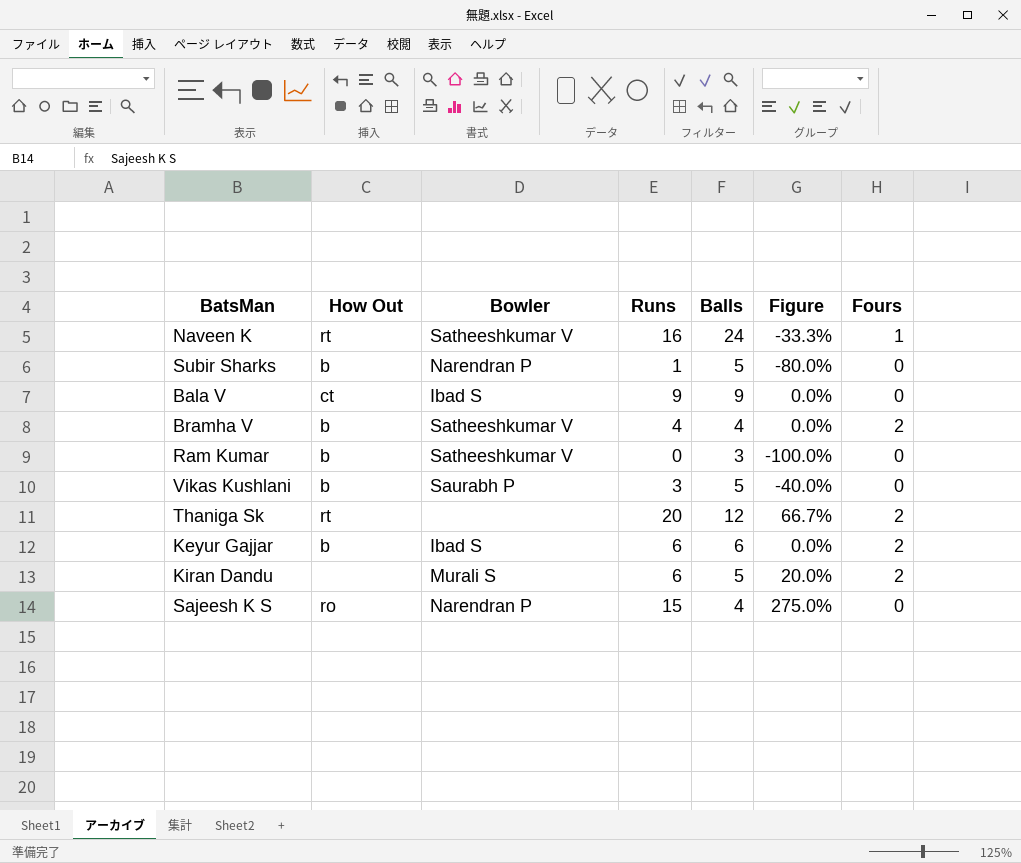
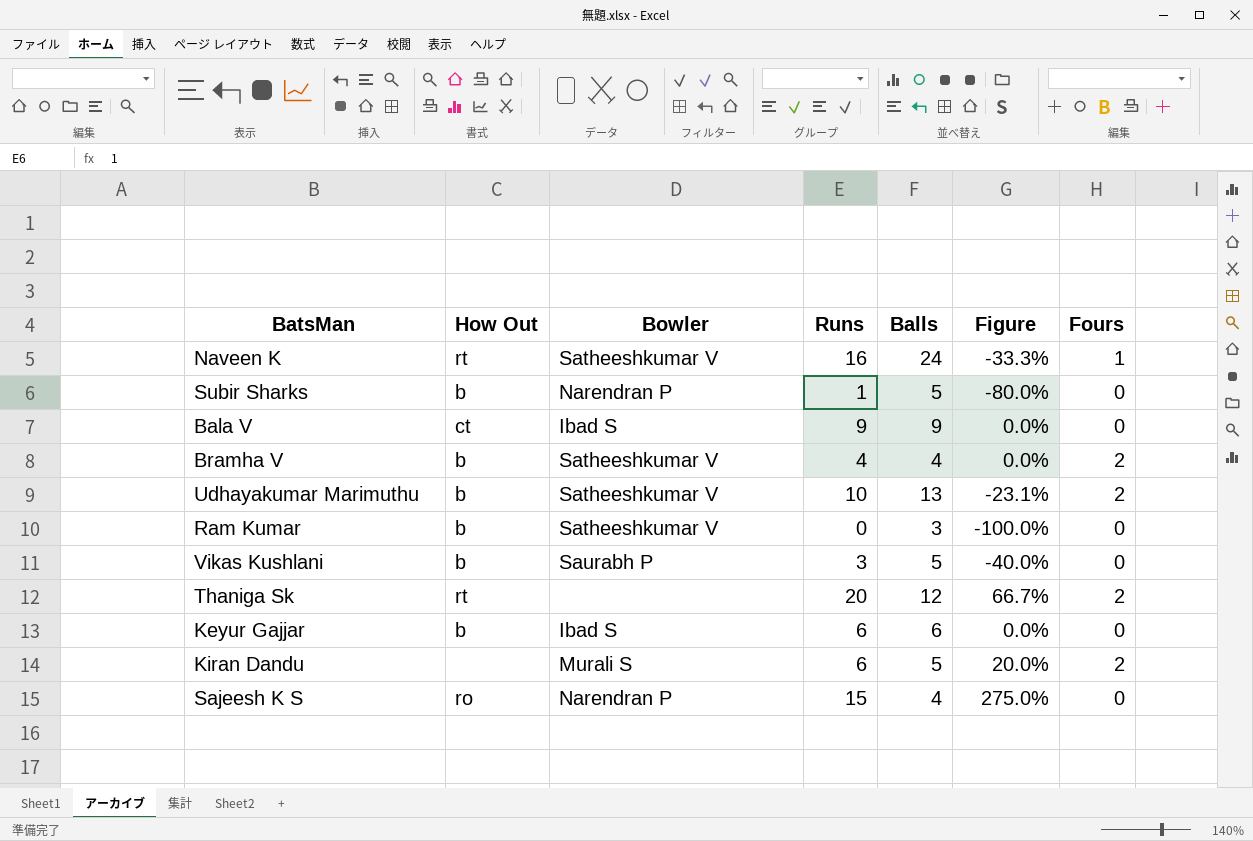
row Udhayakumar Marimuthu: none -> b | Satheeshkumar V | 10 | 13 | -23.1% | 2
Keyur Gajjar | Fours: 2 -> 0

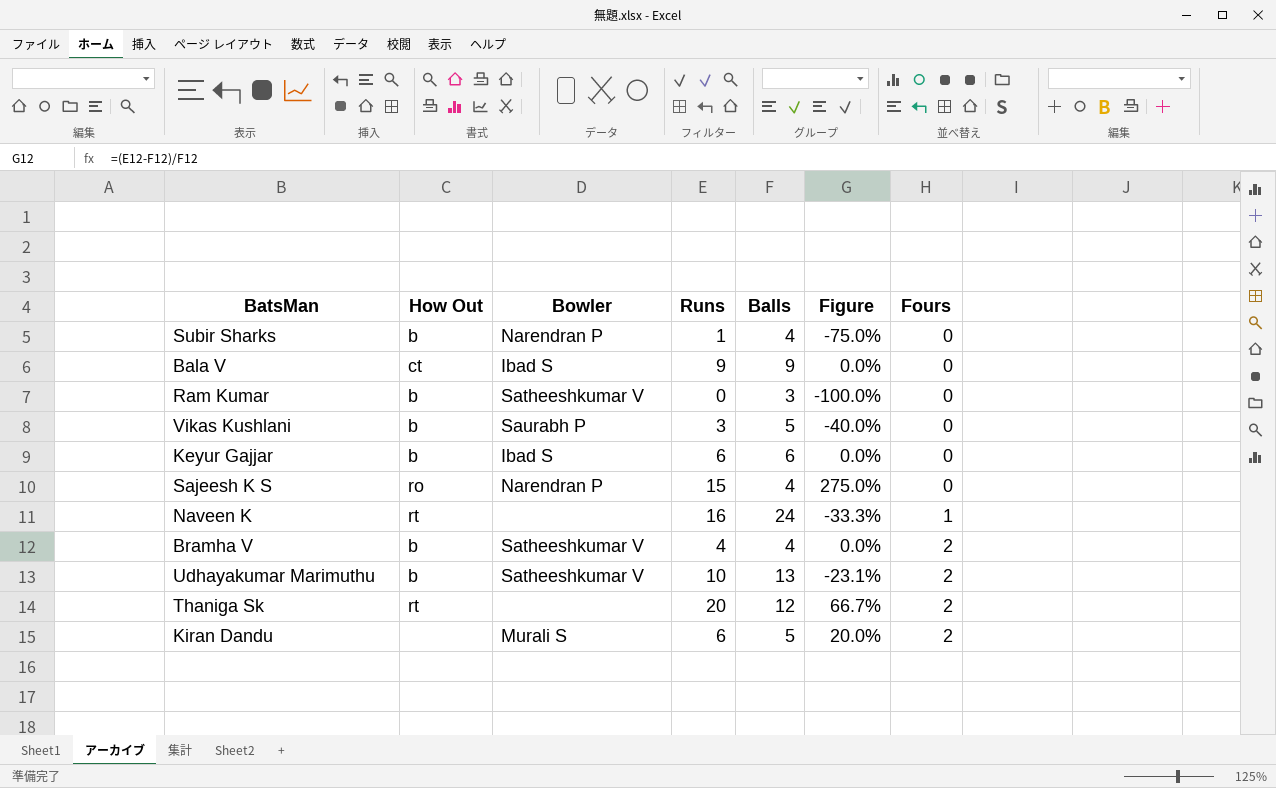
row order: none -> Fours ascending
Subir Sharks | Balls: 5 -> 4
Subir Sharks | Figure: -80.0% -> -75.0%
Naveen K | Bowler: Satheeshkumar V -> none

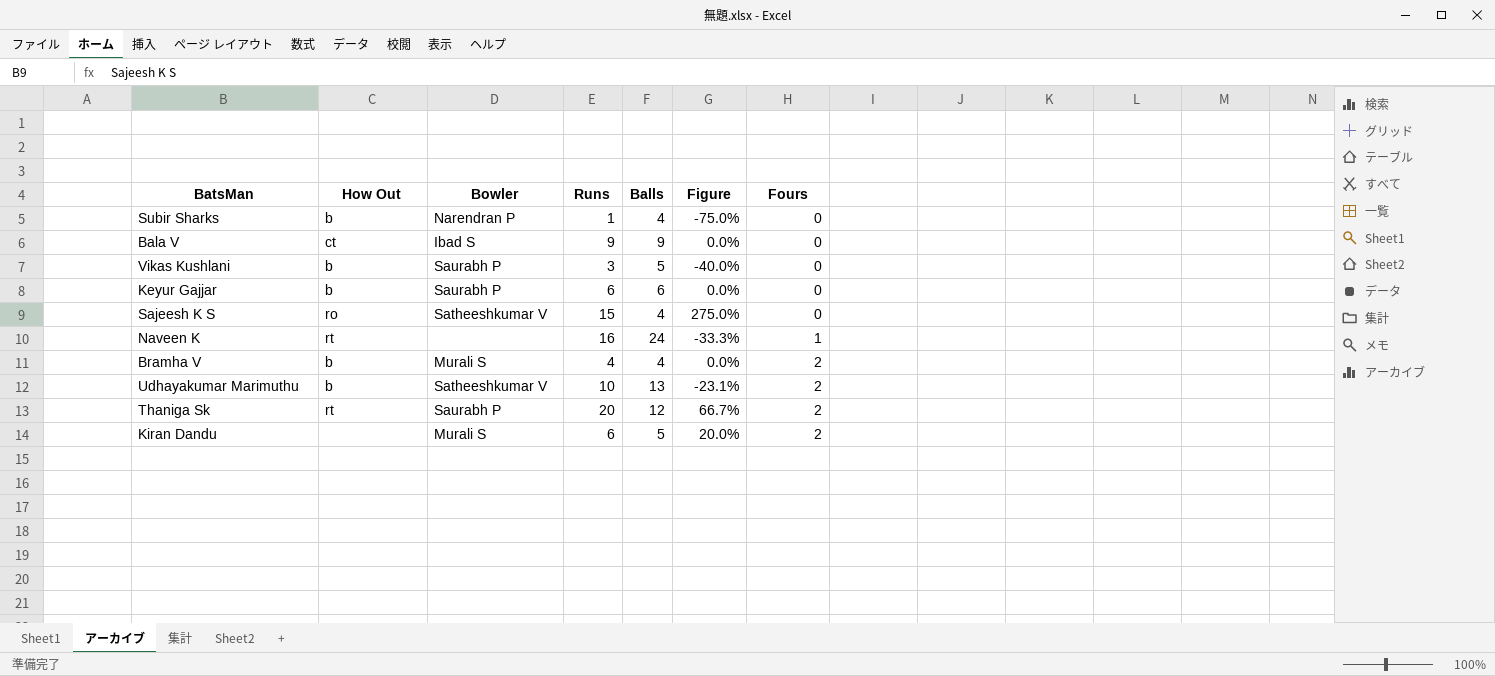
row Ram Kumar: b | Satheeshkumar V | 0 | 3 | -100.0% | 0 -> none
Keyur Gajjar | Bowler: Ibad S -> Saurabh P
Sajeesh K S | Bowler: Narendran P -> Satheeshkumar V
Bramha V | Bowler: Satheeshkumar V -> Murali S
Thaniga Sk | Bowler: none -> Saurabh P

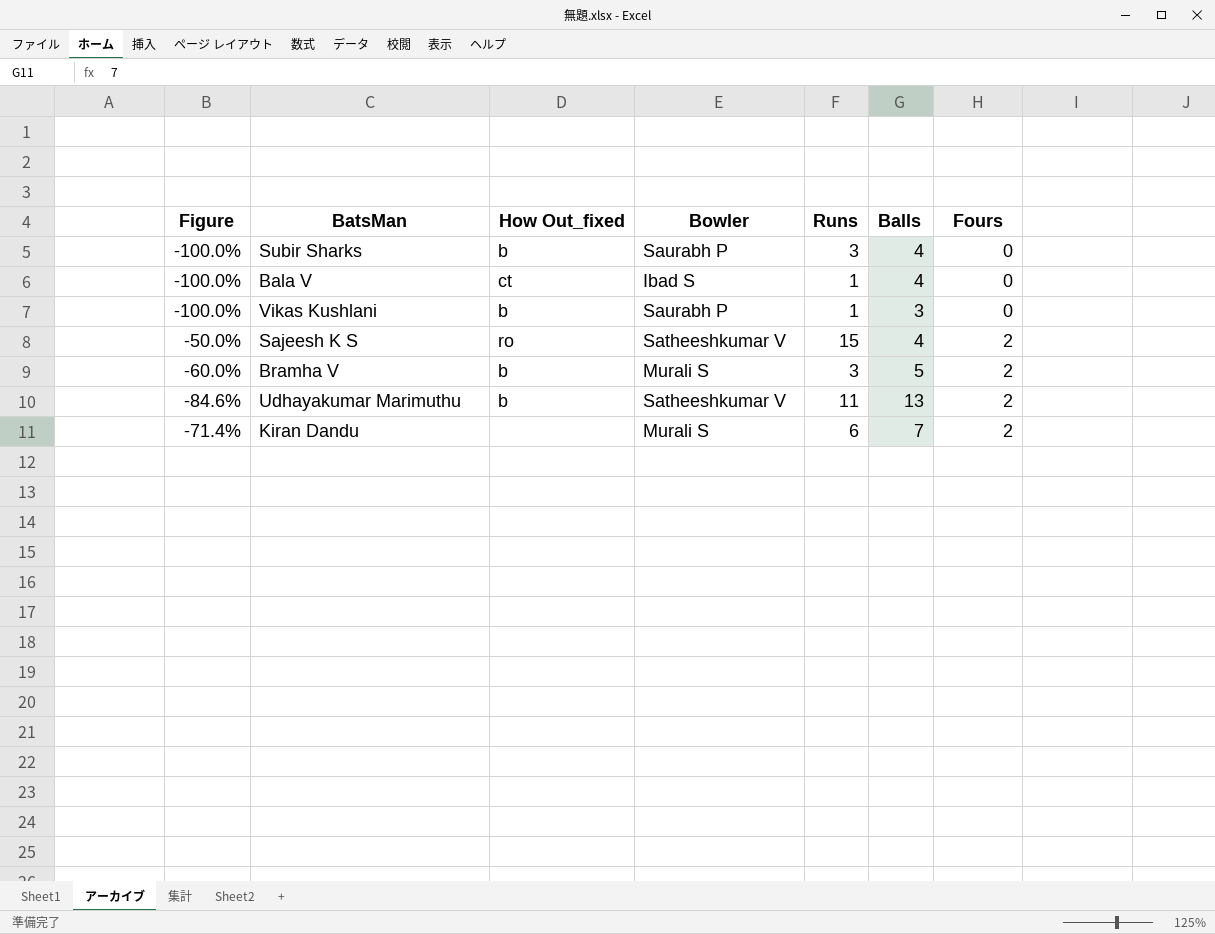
column Figure | formula: ([Runs] - [Balls]) / [Balls] -> ([Fours] - [Balls]) / [Balls]
column Figure | position: 6 -> 1
column name: How Out -> How Out_fixed
row Keyur Gajjar: b | Saurabh P | 6 | 6 | 0.0% | 0 -> none
row Naveen K: rt | none | 16 | 24 | -33.3% | 1 -> none
row Thaniga Sk: rt | Saurabh P | 20 | 12 | 66.7% | 2 -> none
Subir Sharks | Bowler: Narendran P -> Saurabh P
Subir Sharks | Runs: 1 -> 3
Bala V | Runs: 9 -> 1
Bala V | Balls: 9 -> 4
Vikas Kushlani | Runs: 3 -> 1
Vikas Kushlani | Balls: 5 -> 3
Sajeesh K S | Fours: 0 -> 2
Bramha V | Runs: 4 -> 3
Bramha V | Balls: 4 -> 5
Udhayakumar Marimuthu | Runs: 10 -> 11
Kiran Dandu | Balls: 5 -> 7

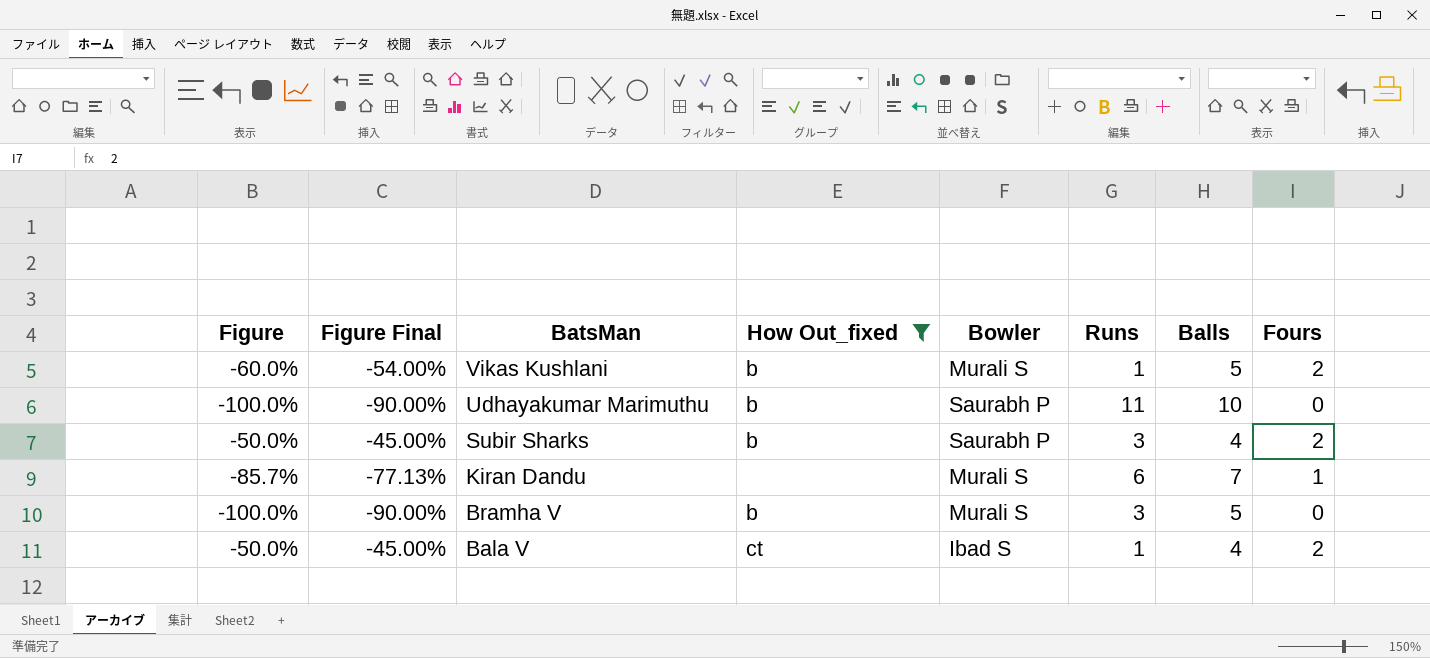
filter: none -> How Out_fixed != ro
row order: Fours ascending -> BatsMan descending
column Figure Final | formula: none -> [Figure] * 0.9
Vikas Kushlani | Figure: -100.0% -> -60.0%
Vikas Kushlani | Bowler: Saurabh P -> Murali S
Vikas Kushlani | Balls: 3 -> 5
Vikas Kushlani | Fours: 0 -> 2
Udhayakumar Marimuthu | Figure: -84.6% -> -100.0%
Udhayakumar Marimuthu | Bowler: Satheeshkumar V -> Saurabh P
Udhayakumar Marimuthu | Balls: 13 -> 10
Udhayakumar Marimuthu | Fours: 2 -> 0
Subir Sharks | Figure: -100.0% -> -50.0%
Subir Sharks | Fours: 0 -> 2
Kiran Dandu | Figure: -71.4% -> -85.7%
Kiran Dandu | Fours: 2 -> 1
Bramha V | Figure: -60.0% -> -100.0%
Bramha V | Fours: 2 -> 0
Bala V | Figure: -100.0% -> -50.0%
Bala V | Fours: 0 -> 2

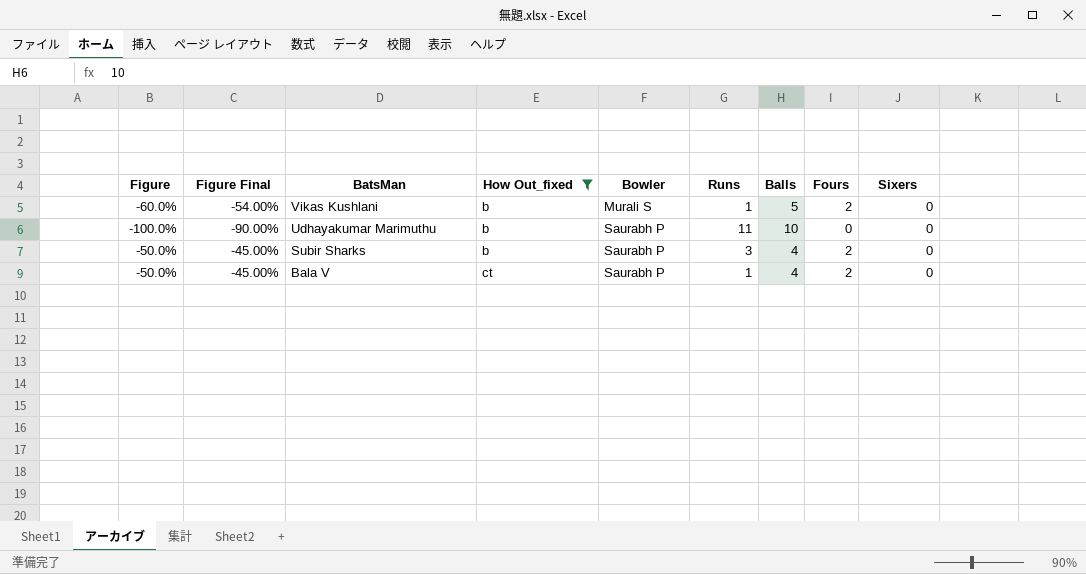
column Sixers | position: none -> 9
row Kiran Dandu: -85.7% | -77.13% | none | Murali S | 6 | 7 | 1 -> none
row Bramha V: -100.0% | -90.00% | b | Murali S | 3 | 5 | 0 -> none
Bala V | Bowler: Ibad S -> Saurabh P

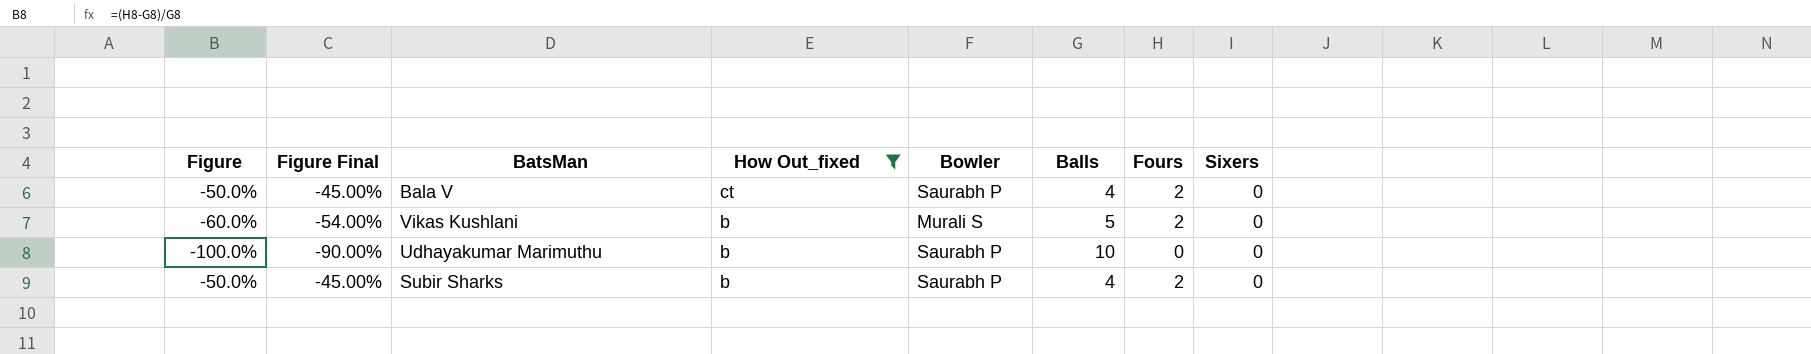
row order: BatsMan descending -> How Out_fixed descending
column Runs | position: 6 -> none

